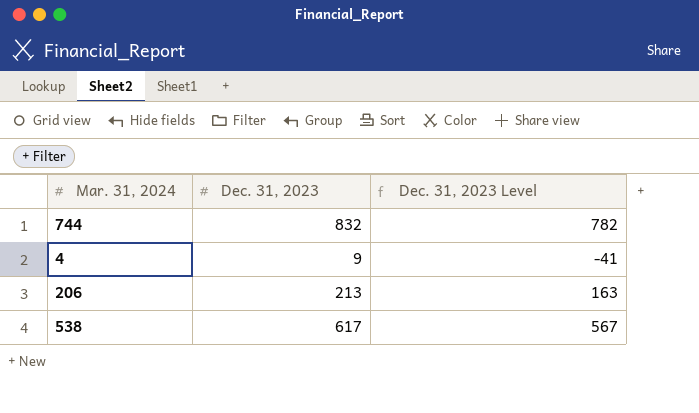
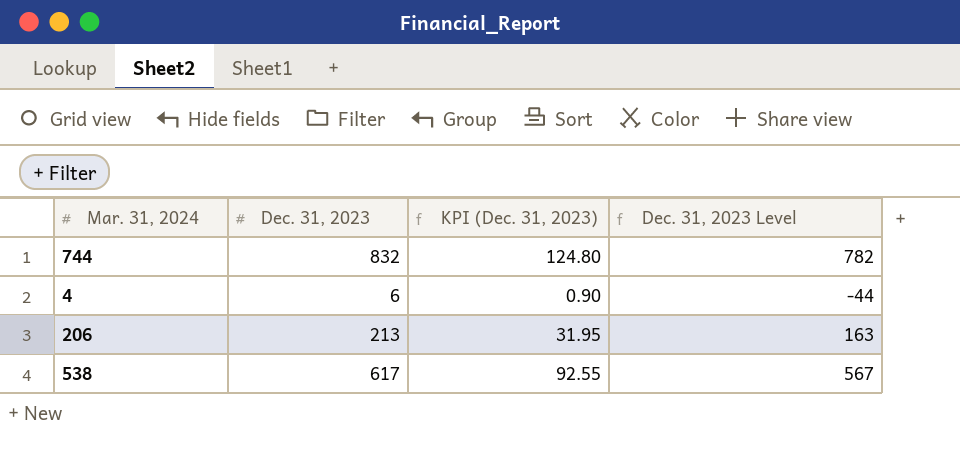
column KPI (Dec. 31, 2023) | formula: none -> [Dec. 31, 2023] * 0.15
4 | Dec. 31, 2023: 9 -> 6
4 | Dec. 31, 2023 Level: -41 -> -44

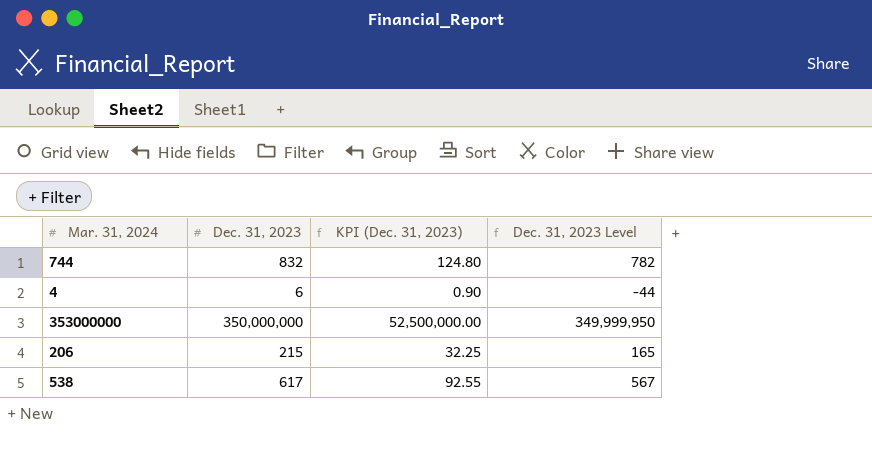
row 353000000: none -> 350,000,000 | 52,500,000.00 | 349,999,950
206 | Dec. 31, 2023: 213 -> 215
206 | KPI (Dec. 31, 2023): 31.95 -> 32.25
206 | Dec. 31, 2023 Level: 163 -> 165

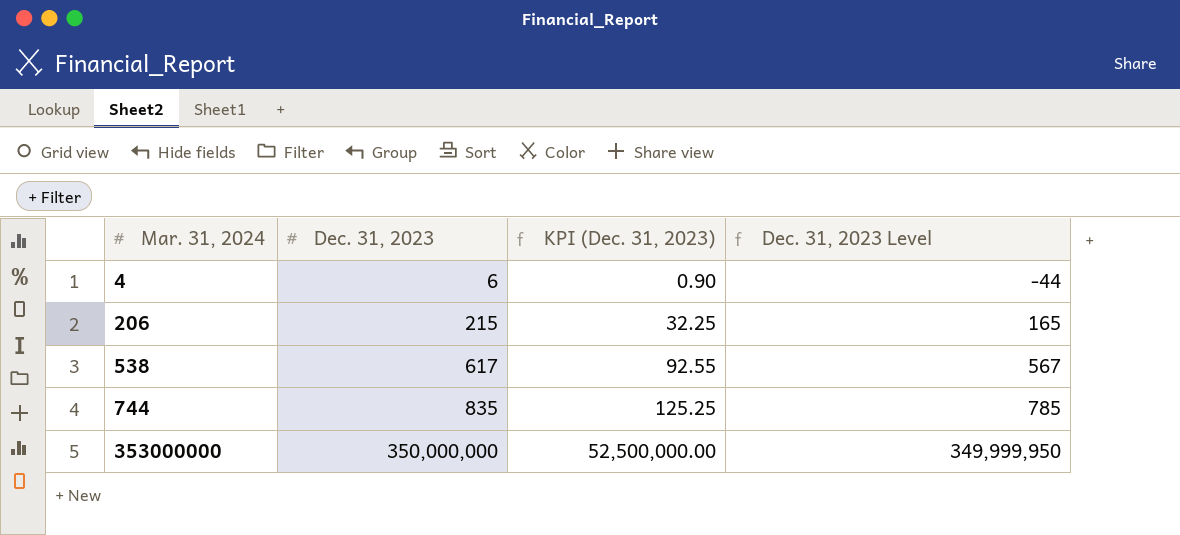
row order: none -> Mar. 31, 2024 ascending
744 | Dec. 31, 2023: 832 -> 835
744 | KPI (Dec. 31, 2023): 124.80 -> 125.25
744 | Dec. 31, 2023 Level: 782 -> 785

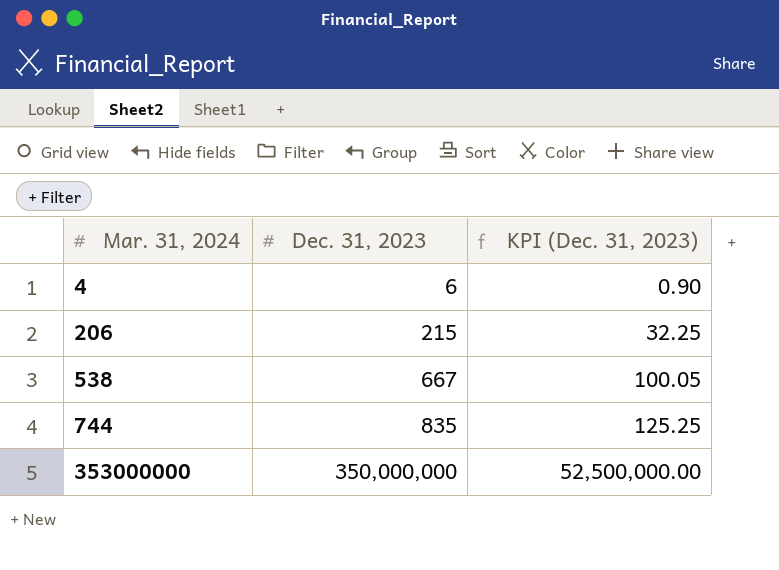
column Dec. 31, 2023 Level | formula: [Dec. 31, 2023] - 50 -> none
538 | Dec. 31, 2023: 617 -> 667
538 | KPI (Dec. 31, 2023): 92.55 -> 100.05

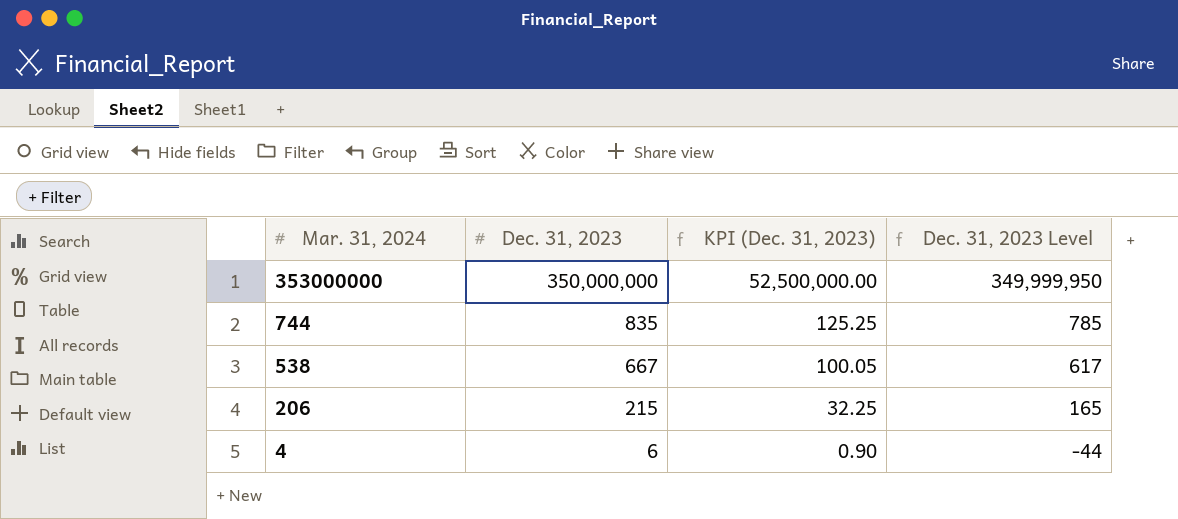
row order: Mar. 31, 2024 ascending -> Mar. 31, 2024 descending
column Dec. 31, 2023 Level | formula: none -> [Dec. 31, 2023] - 50

